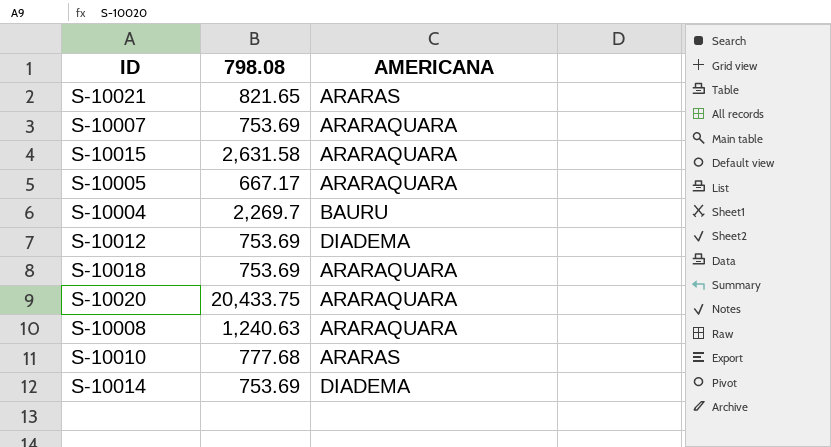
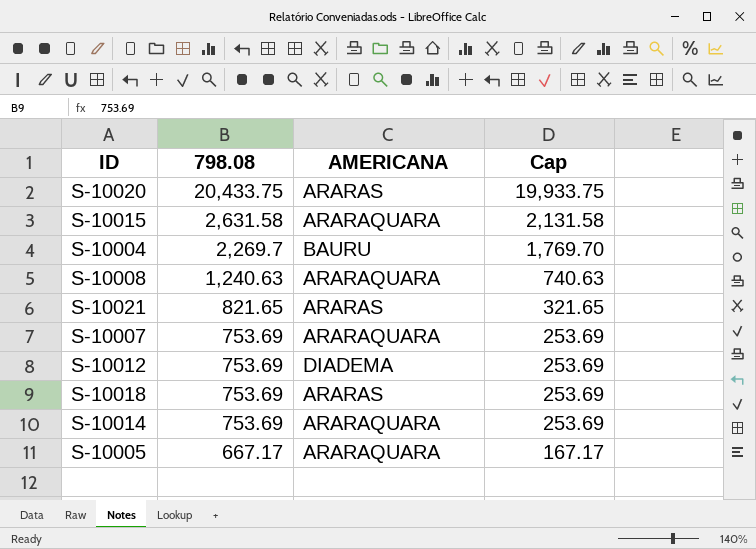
row order: none -> 798.08 descending
column Cap | formula: none -> [798.08] - 500
row S-10010: 777.68 | ARARAS -> none
S-10020 | AMERICANA: ARARAQUARA -> ARARAS
S-10018 | AMERICANA: ARARAQUARA -> ARARAS
S-10014 | AMERICANA: DIADEMA -> ARARAQUARA

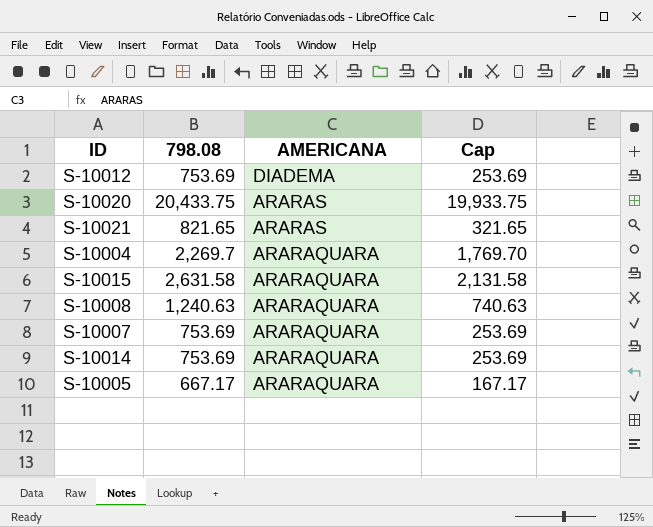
row order: 798.08 descending -> AMERICANA descending
row S-10018: 753.69 | ARARAS | 253.69 -> none
S-10004 | AMERICANA: BAURU -> ARARAQUARA

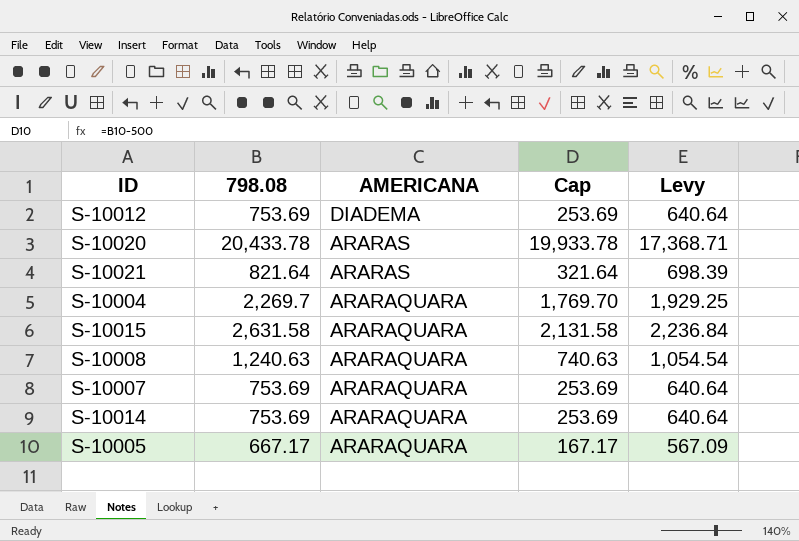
column Levy | formula: none -> [798.08] * 0.85
S-10020 | 798.08: 20,433.75 -> 20,433.78
S-10020 | Cap: 19,933.75 -> 19,933.78
S-10021 | 798.08: 821.65 -> 821.64
S-10021 | Cap: 321.65 -> 321.64

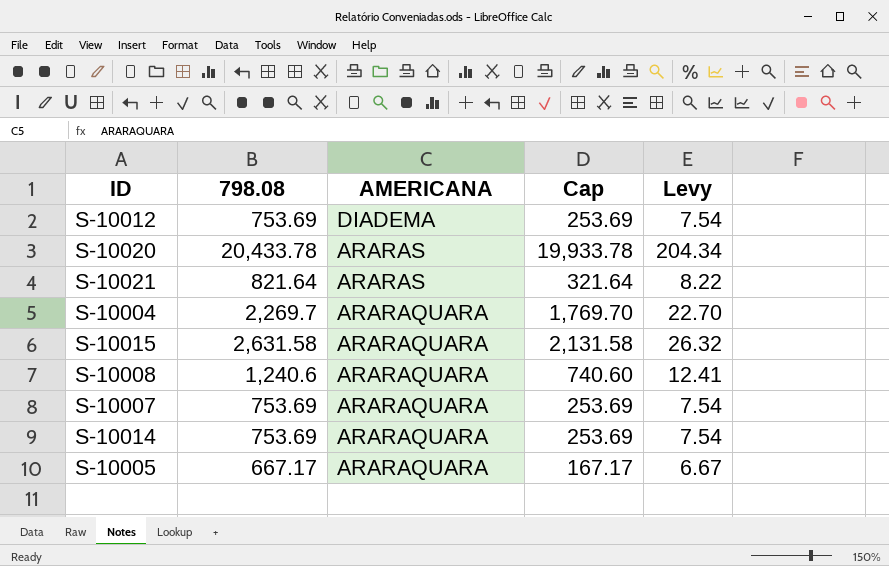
column Levy | formula: [798.08] * 0.85 -> [798.08] * 0.01
S-10008 | 798.08: 1,240.63 -> 1,240.6
S-10008 | Cap: 740.63 -> 740.60

